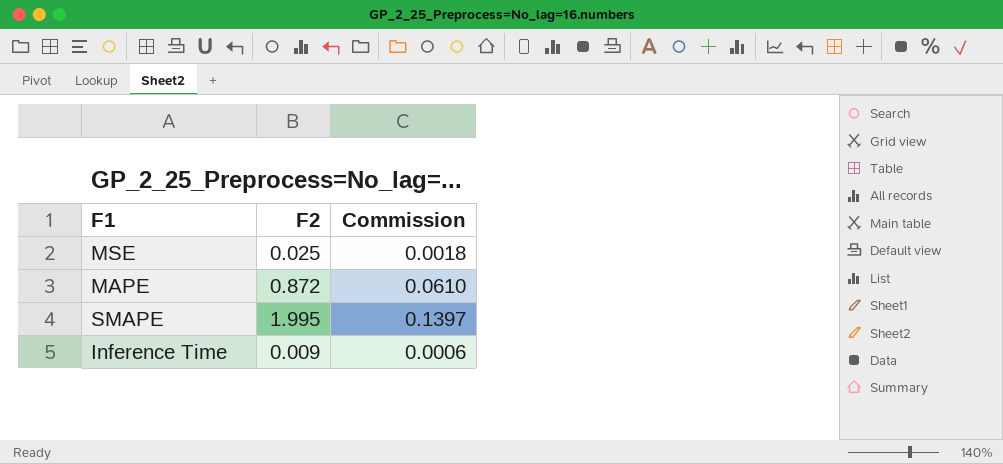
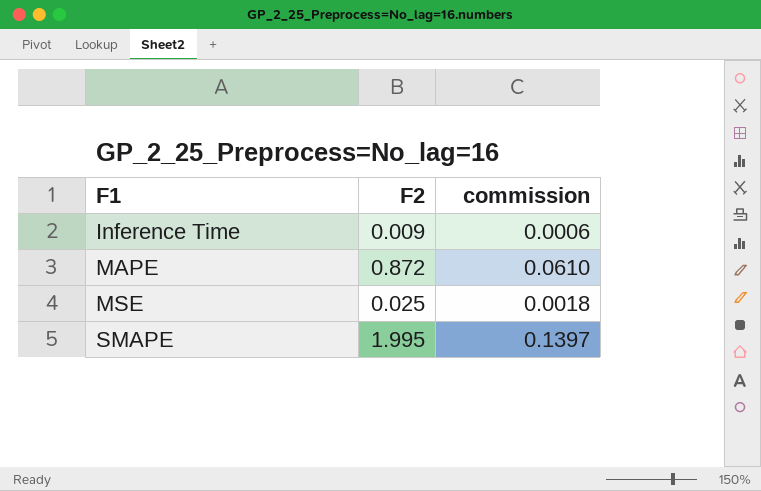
row order: none -> F1 ascending
column name: Commission -> commission

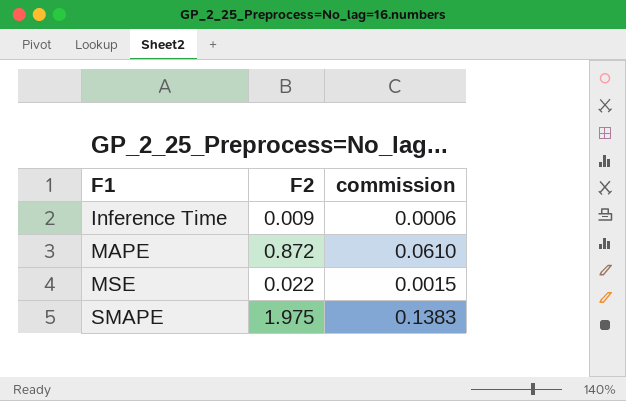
MSE | F2: 0.025 -> 0.022
MSE | commission: 0.0018 -> 0.0015
SMAPE | F2: 1.995 -> 1.975
SMAPE | commission: 0.1397 -> 0.1383

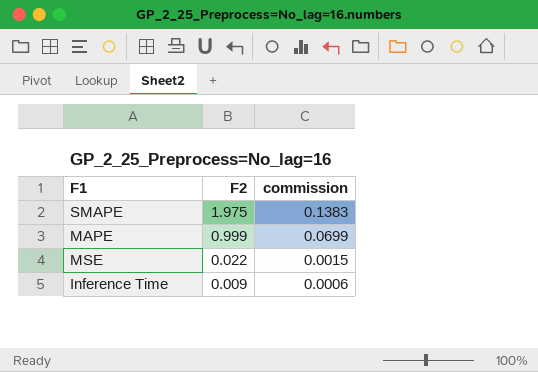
row order: F1 ascending -> F2 descending
MAPE | F2: 0.872 -> 0.999
MAPE | commission: 0.0610 -> 0.0699

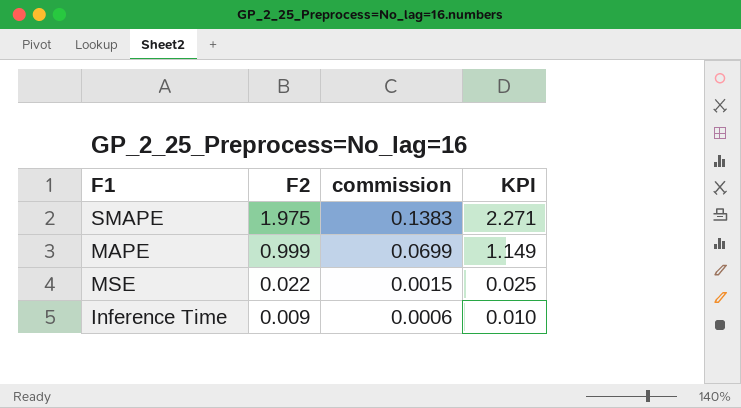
column KPI | formula: none -> [F2] * 1.15

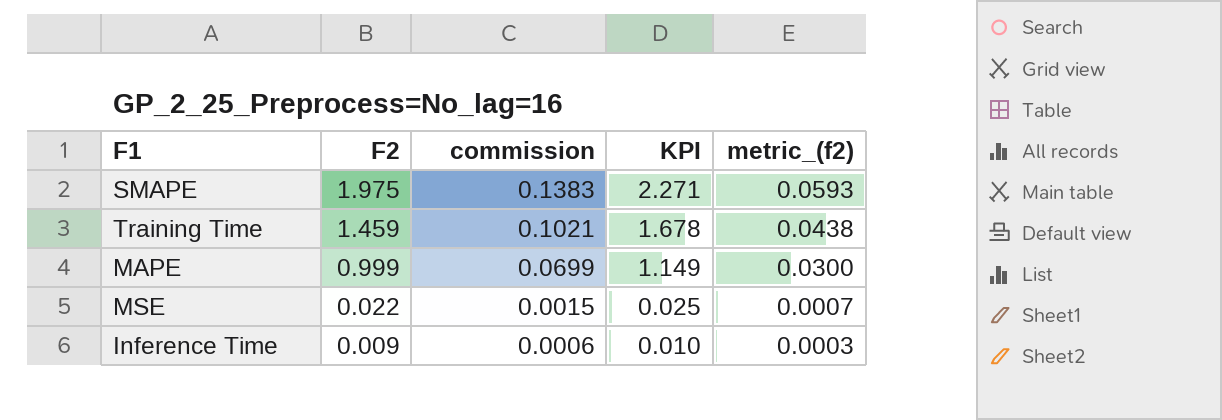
column metric_(f2) | formula: none -> [F2] * 0.03
row Training Time: none -> 1.459 | 0.1021 | 1.678 | 0.0438

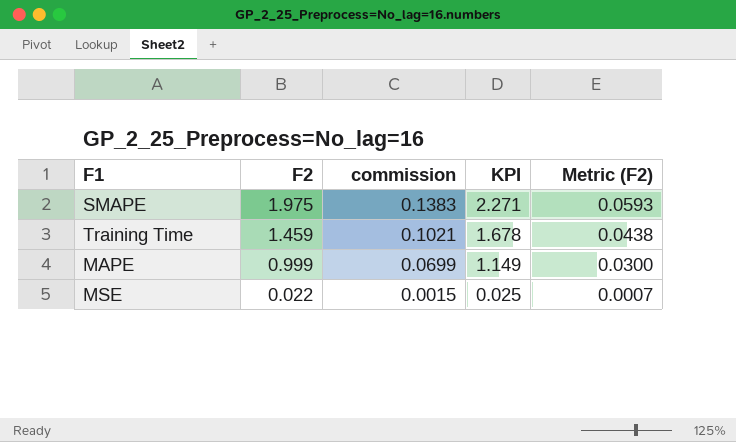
column name: metric_(f2) -> Metric (F2)
row Inference Time: 0.009 | 0.0006 | 0.010 | 0.0003 -> none

